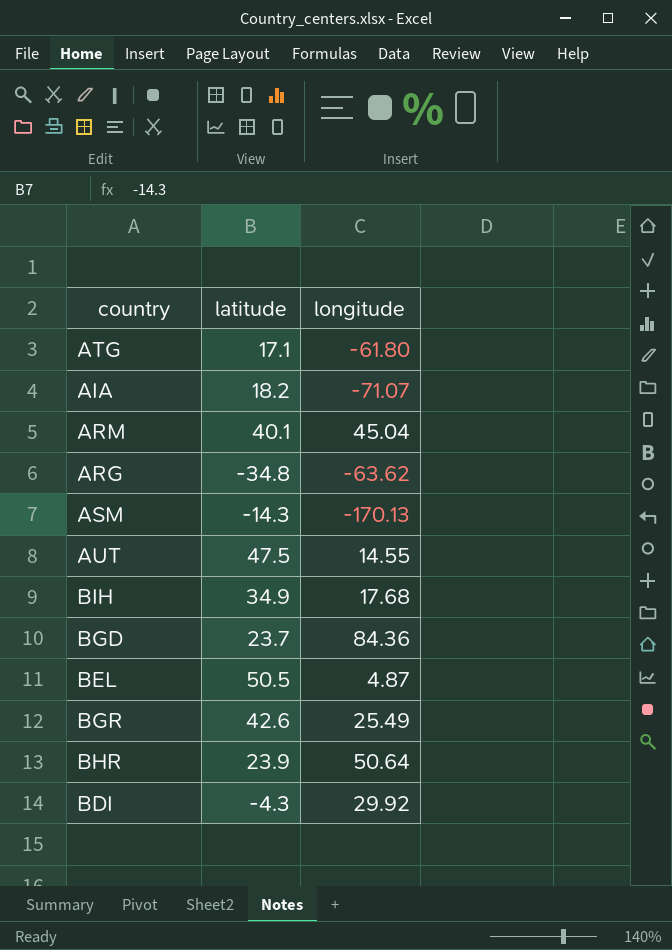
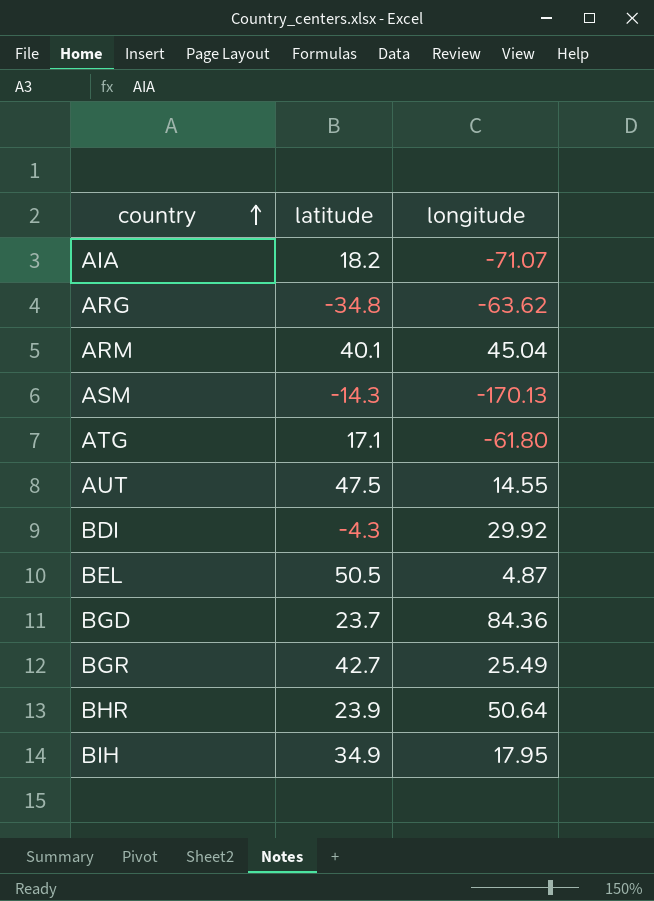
row order: none -> country ascending
BGR | latitude: 42.6 -> 42.7
BIH | longitude: 17.68 -> 17.95

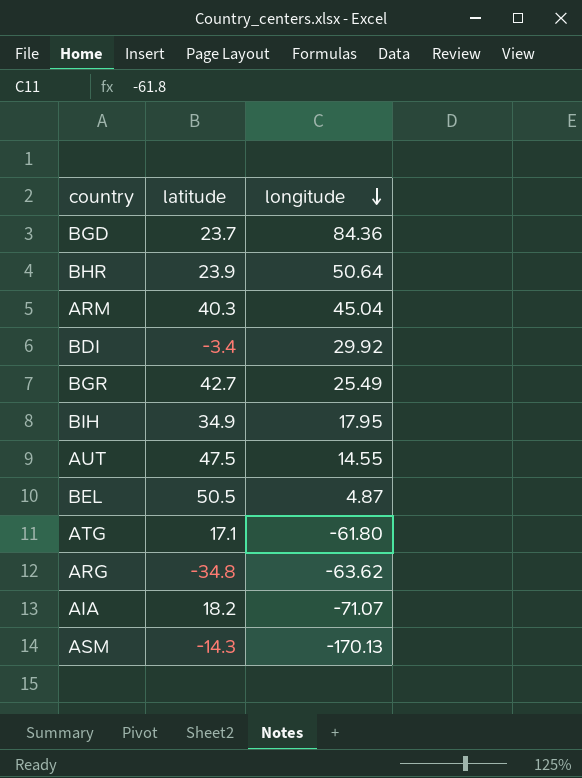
row order: country ascending -> longitude descending
ARM | latitude: 40.1 -> 40.3
BDI | latitude: -4.3 -> -3.4

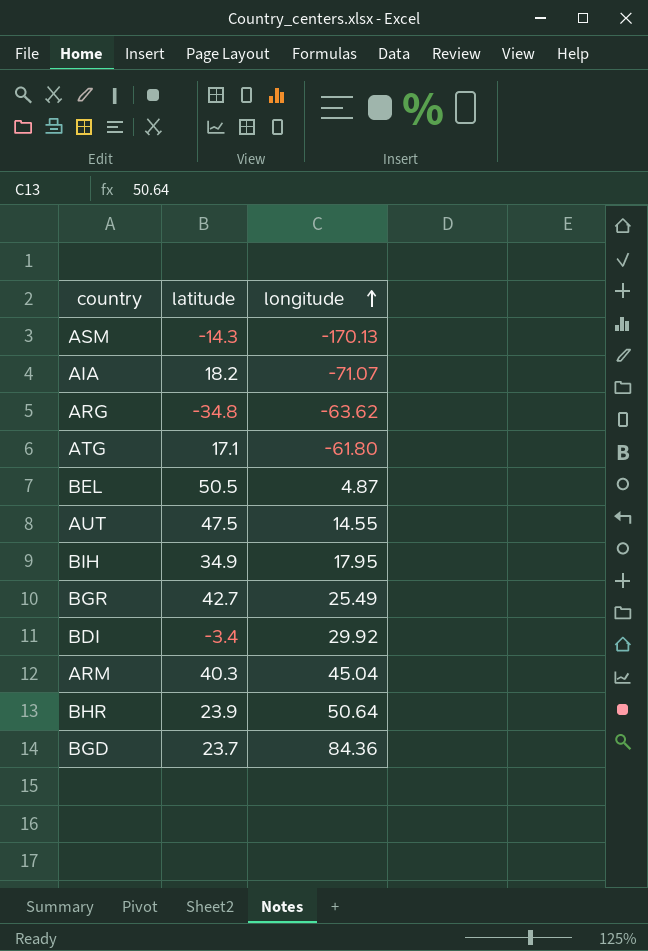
row order: longitude descending -> longitude ascending

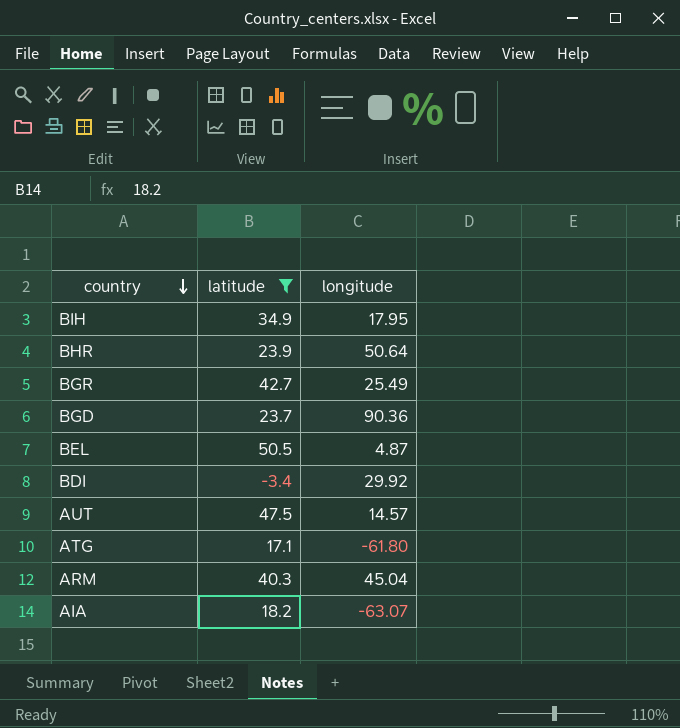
filter: none -> latitude >= -3.4
row order: longitude ascending -> country descending
BGD | longitude: 84.36 -> 90.36
AUT | longitude: 14.55 -> 14.57
AIA | longitude: -71.07 -> -63.07

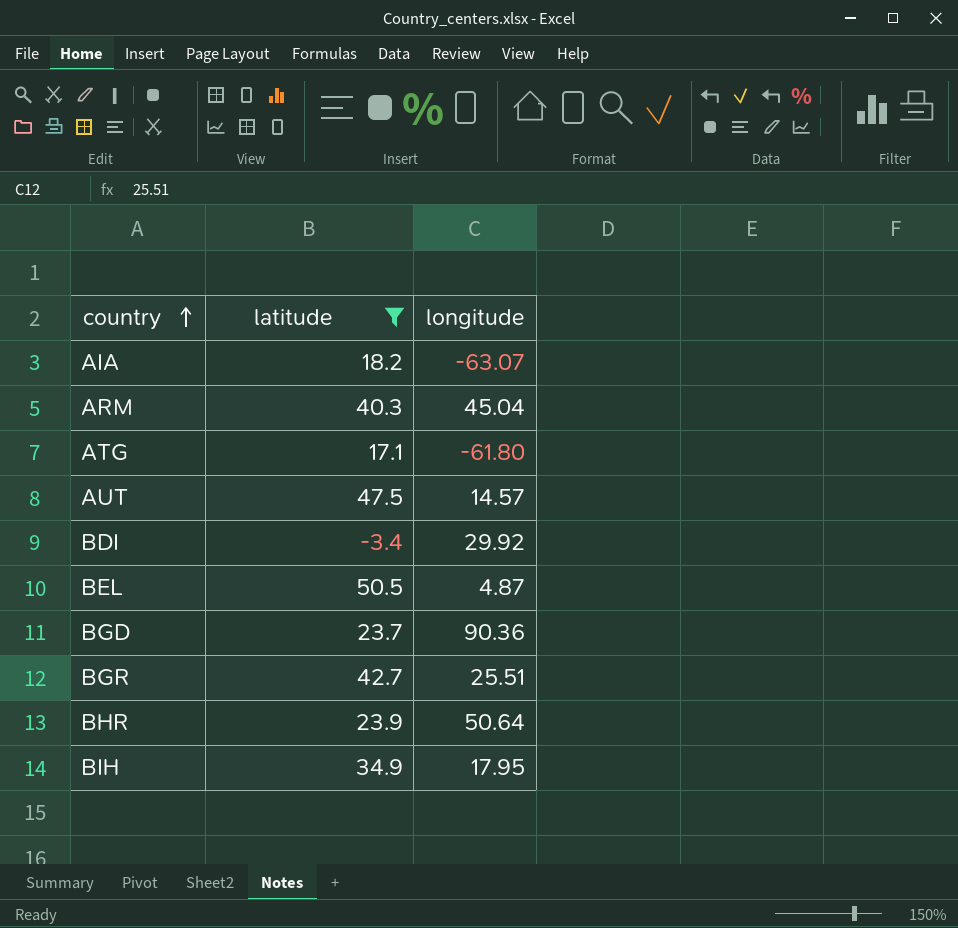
row order: country descending -> country ascending
BGR | longitude: 25.49 -> 25.51

